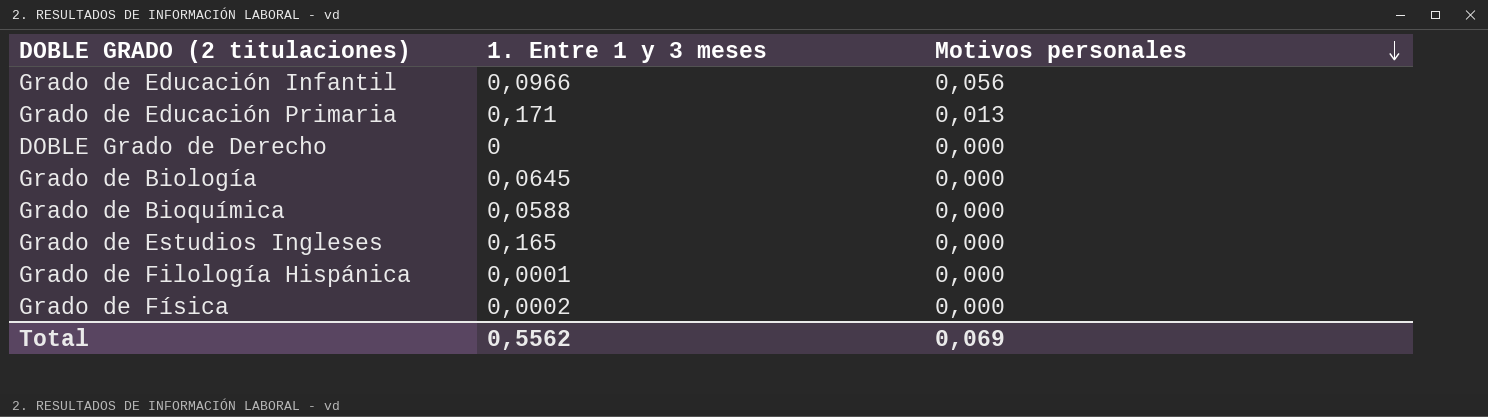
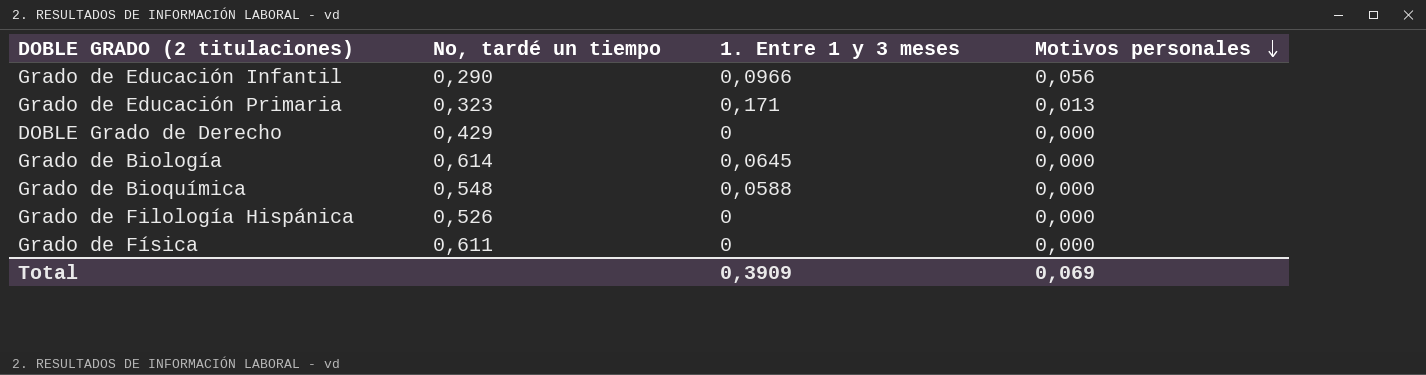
column No, tardé un tiempo | position: none -> 2
row Grado de Estudios Ingleses: 0,165 | 0,000 -> none
Grado de Filología Hispánica | 1. Entre 1 y 3 meses: 0,0001 -> 0
Grado de Física | 1. Entre 1 y 3 meses: 0,0002 -> 0
Total | 1. Entre 1 y 3 meses: 0,5562 -> 0,3909

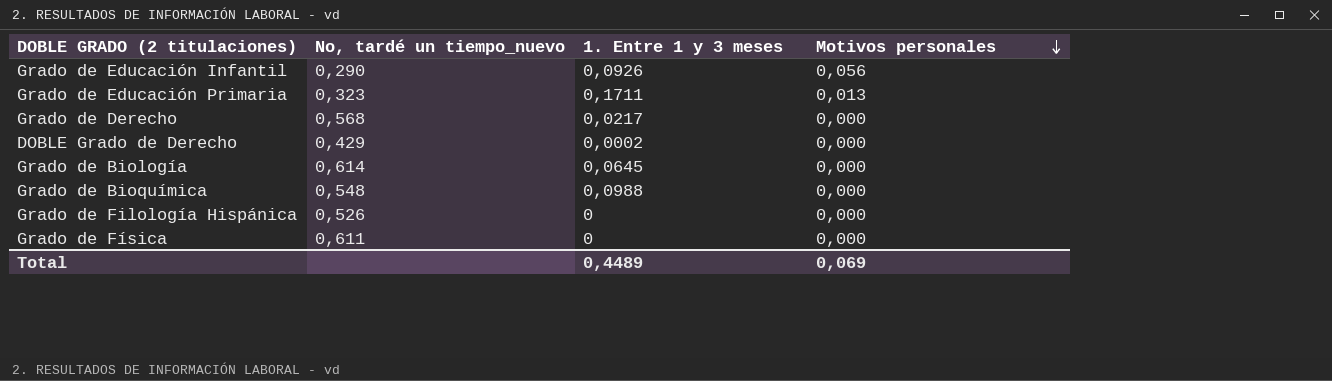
column name: No, tardé un tiempo -> No, tardé un tiempo_nuevo
Grado de Educación Infantil | 1. Entre 1 y 3 meses: 0,0966 -> 0,0926
Grado de Educación Primaria | 1. Entre 1 y 3 meses: 0,171 -> 0,1711
row Grado de Derecho: none -> 0,568 | 0,0217 | 0,000
DOBLE Grado de Derecho | 1. Entre 1 y 3 meses: 0 -> 0,0002
Grado de Bioquímica | 1. Entre 1 y 3 meses: 0,0588 -> 0,0988
Total | 1. Entre 1 y 3 meses: 0,3909 -> 0,4489

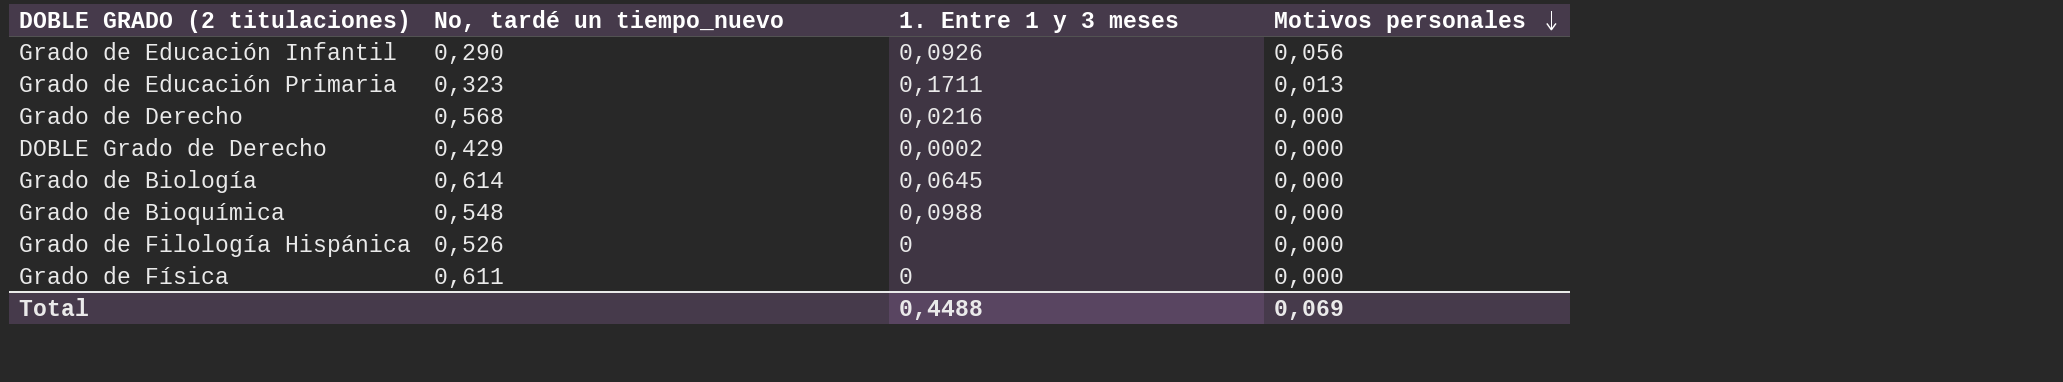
Grado de Derecho | 1. Entre 1 y 3 meses: 0,0217 -> 0,0216
Total | 1. Entre 1 y 3 meses: 0,4489 -> 0,4488

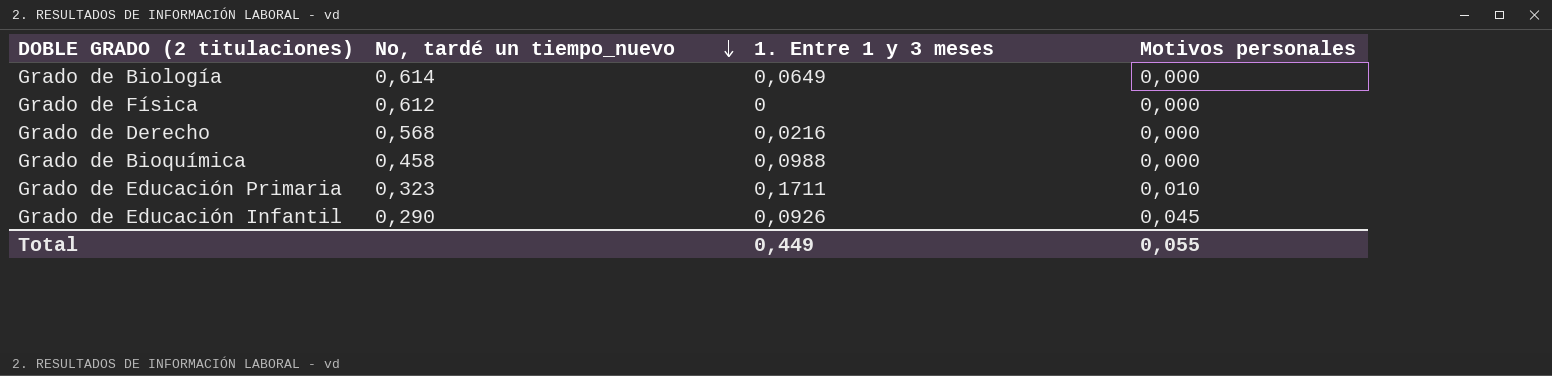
row order: Motivos personales descending -> No, tardé un tiempo_nuevo descending
row DOBLE Grado de Derecho: 0,429 | 0,0002 | 0,000 -> none
row Grado de Filología Hispánica: 0,526 | 0 | 0,000 -> none
Grado de Biología | 1. Entre 1 y 3 meses: 0,0645 -> 0,0649
Grado de Física | No, tardé un tiempo_nuevo: 0,611 -> 0,612
Grado de Bioquímica | No, tardé un tiempo_nuevo: 0,548 -> 0,458
Grado de Educación Primaria | Motivos personales: 0,013 -> 0,010
Grado de Educación Infantil | Motivos personales: 0,056 -> 0,045
Total | 1. Entre 1 y 3 meses: 0,4488 -> 0,449
Total | Motivos personales: 0,069 -> 0,055

